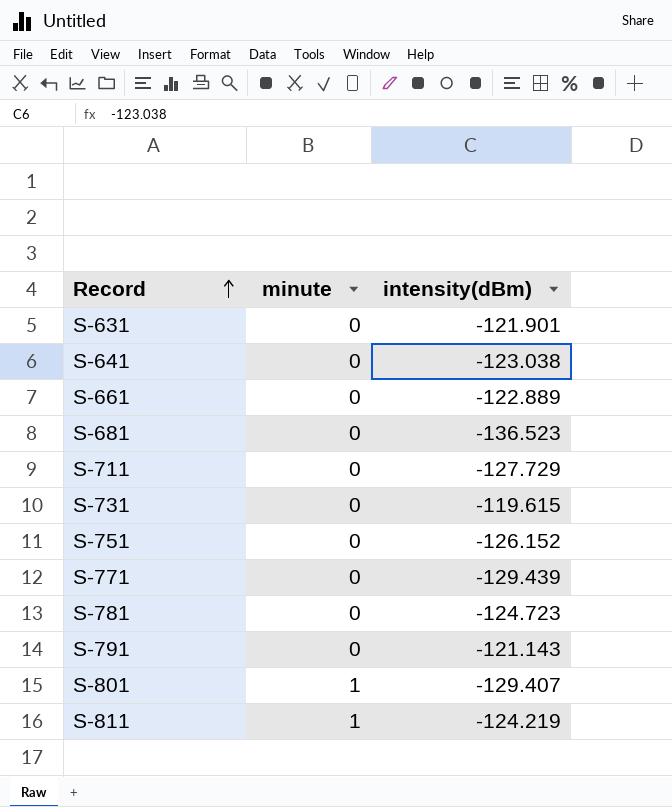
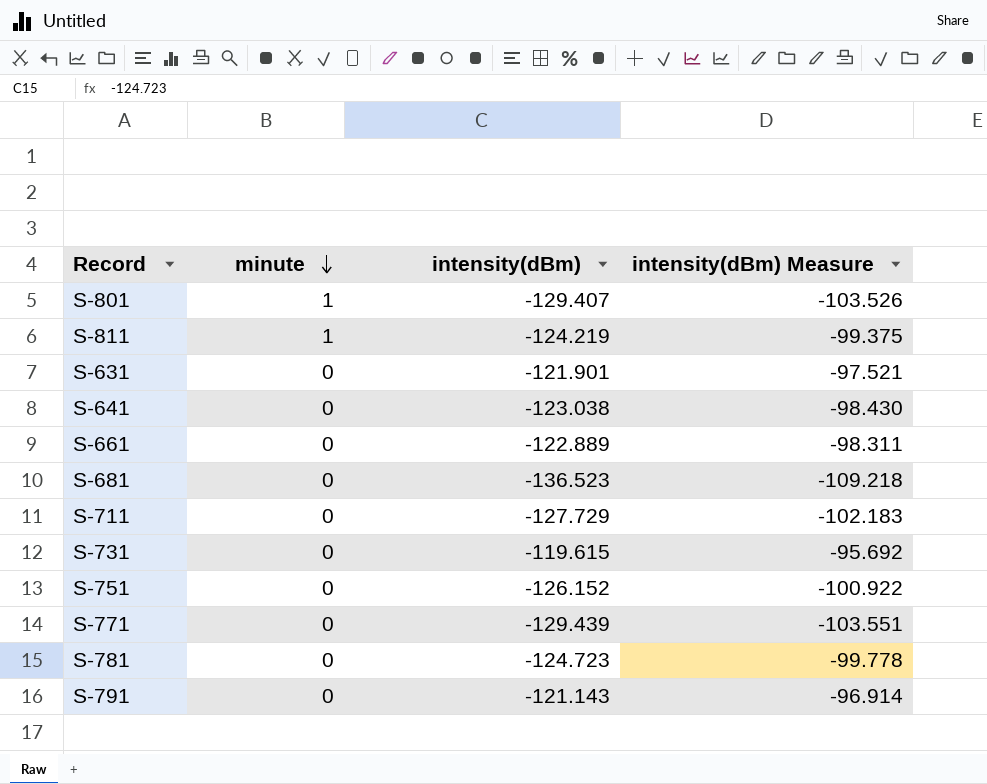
row order: Record ascending -> minute descending
column intensity(dBm) Measure | formula: none -> [intensity(dBm)] * 0.8

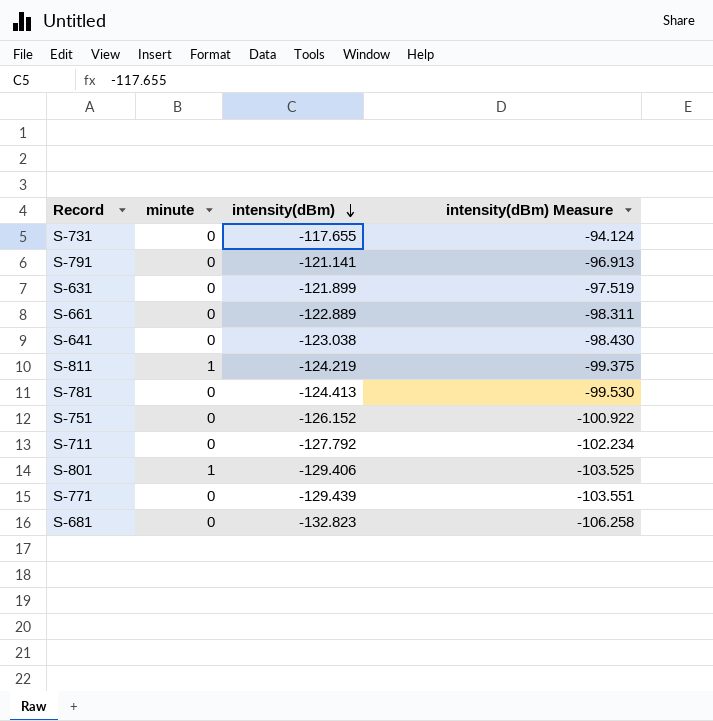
row order: minute descending -> intensity(dBm) descending
S-731 | intensity(dBm): -119.615 -> -117.655
S-731 | intensity(dBm) Measure: -95.692 -> -94.124
S-791 | intensity(dBm): -121.143 -> -121.141
S-791 | intensity(dBm) Measure: -96.914 -> -96.913
S-631 | intensity(dBm): -121.901 -> -121.899
S-631 | intensity(dBm) Measure: -97.521 -> -97.519
S-781 | intensity(dBm): -124.723 -> -124.413
S-781 | intensity(dBm) Measure: -99.778 -> -99.530
S-711 | intensity(dBm): -127.729 -> -127.792
S-711 | intensity(dBm) Measure: -102.183 -> -102.234
S-801 | intensity(dBm): -129.407 -> -129.406
S-801 | intensity(dBm) Measure: -103.526 -> -103.525
S-681 | intensity(dBm): -136.523 -> -132.823
S-681 | intensity(dBm) Measure: -109.218 -> -106.258

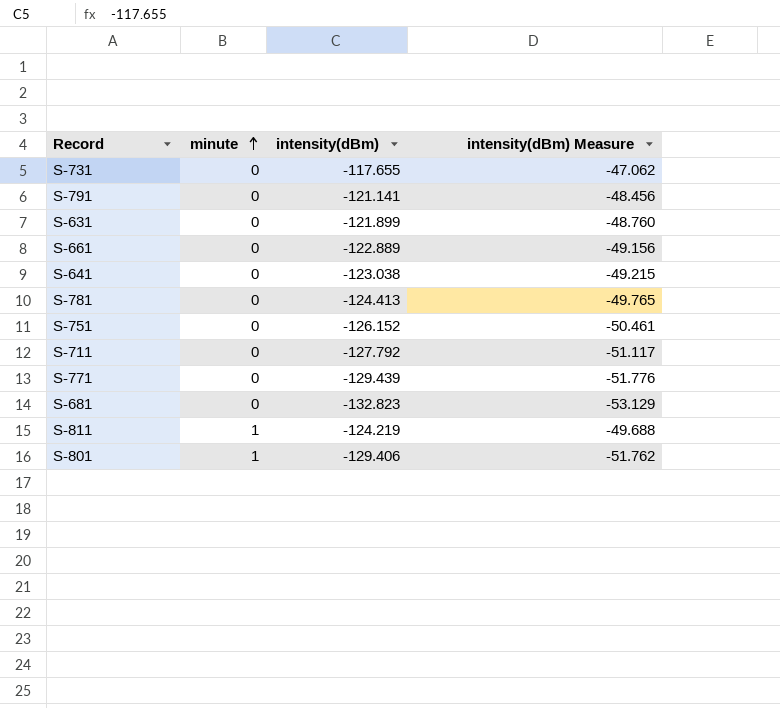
row order: intensity(dBm) descending -> minute ascending
column intensity(dBm) Measure | formula: [intensity(dBm)] * 0.8 -> [intensity(dBm)] * 0.4

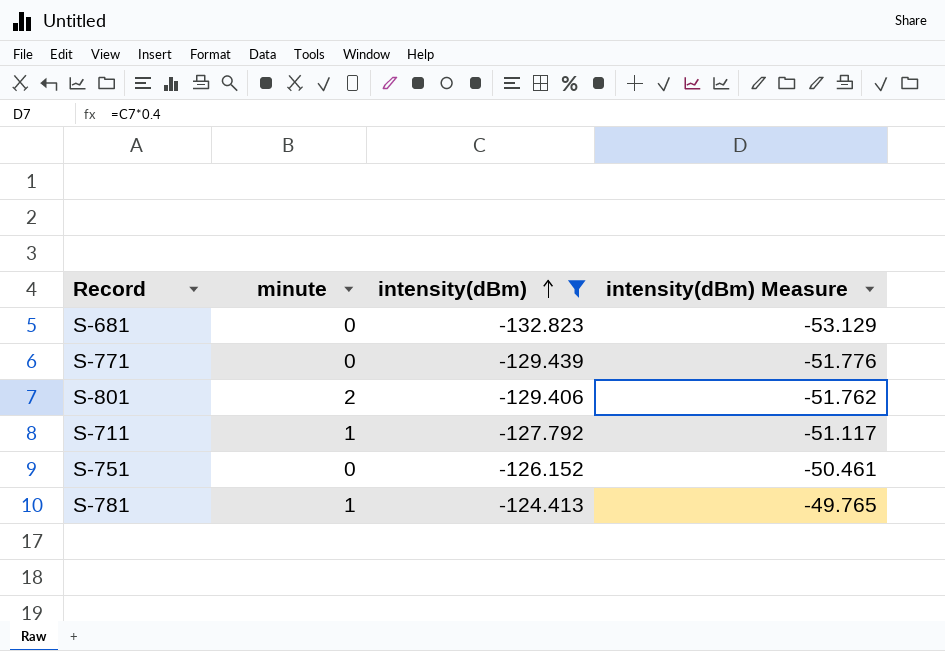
filter: none -> intensity(dBm) <= -124.413
row order: minute ascending -> intensity(dBm) ascending
S-801 | minute: 1 -> 2
S-711 | minute: 0 -> 1
S-781 | minute: 0 -> 1

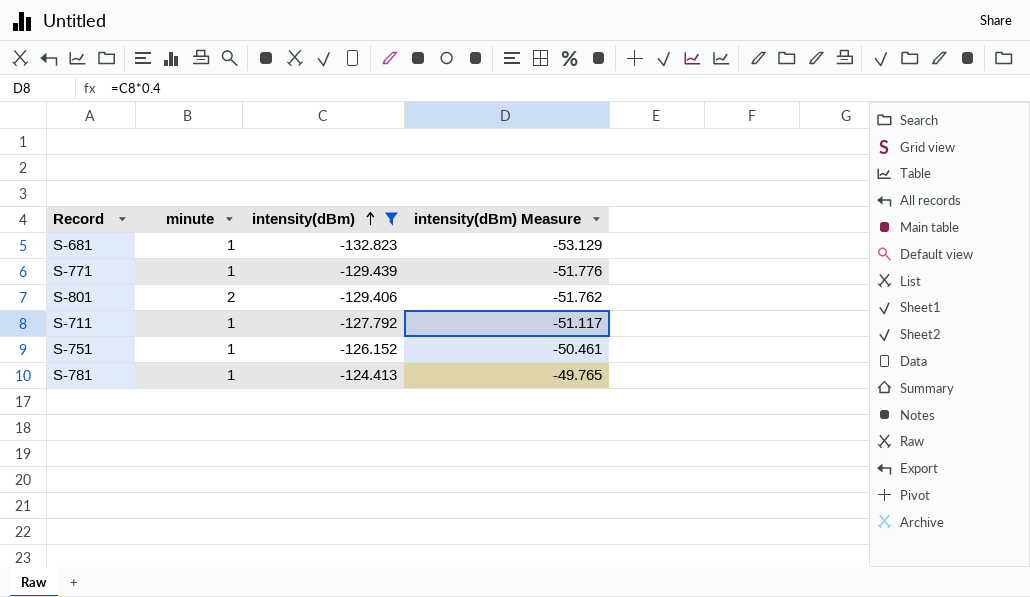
S-681 | minute: 0 -> 1
S-771 | minute: 0 -> 1
S-751 | minute: 0 -> 1

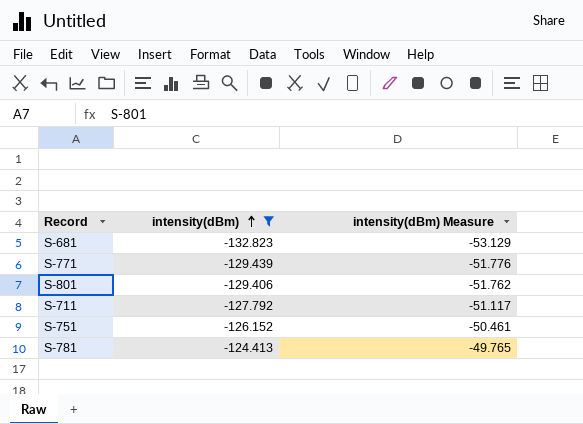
column minute | position: 2 -> none

